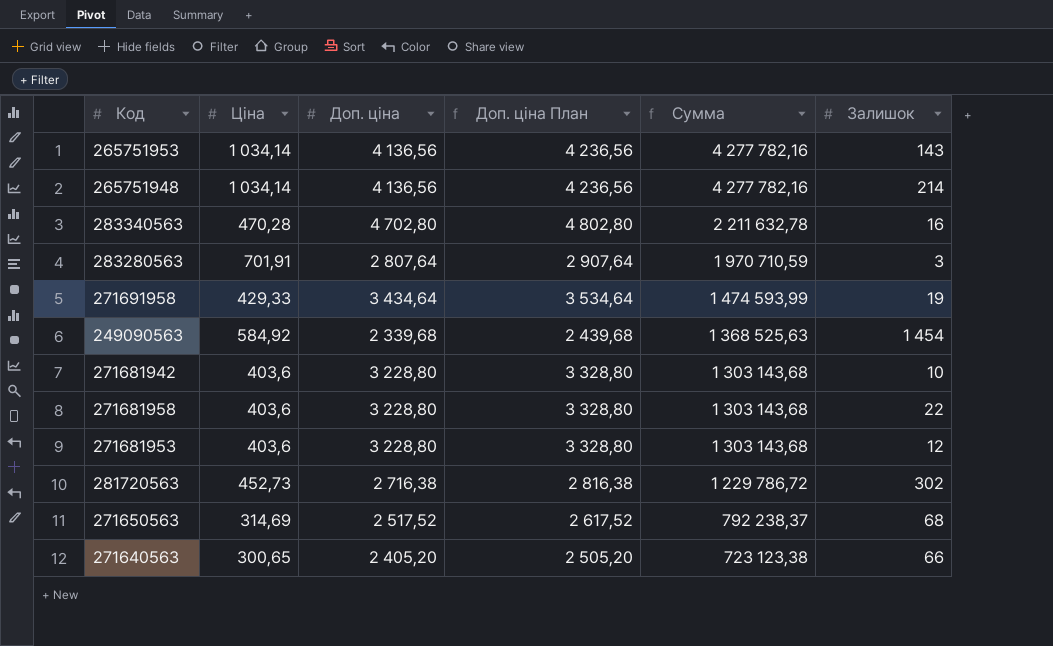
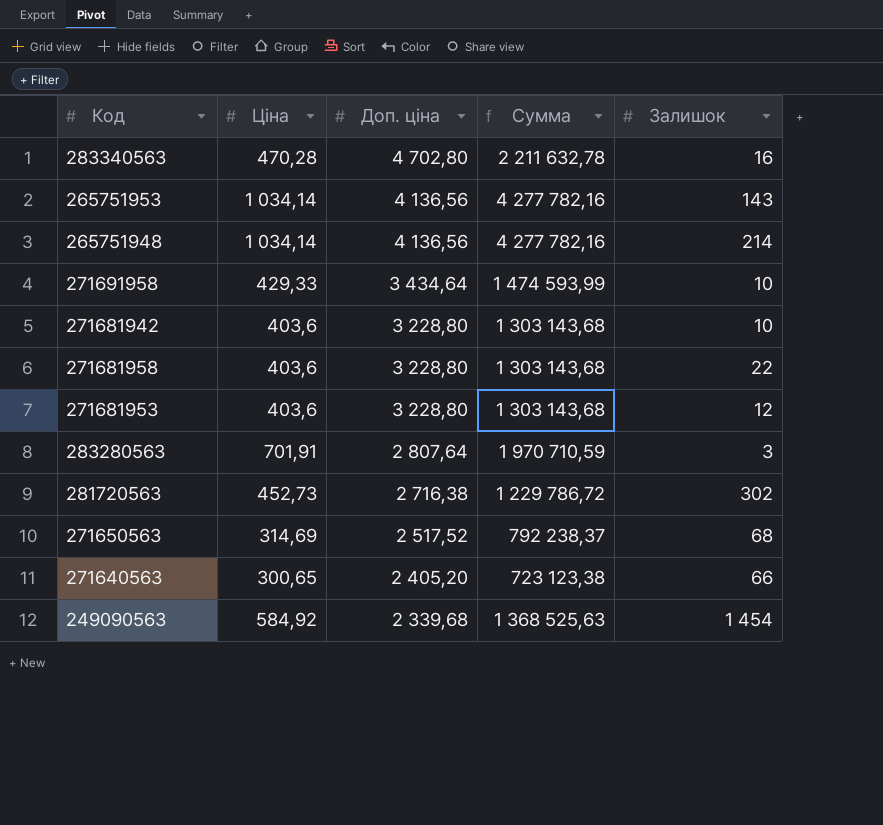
row order: Сумма descending -> Доп. ціна descending
column Доп. ціна План | formula: [Доп. ціна] + 100 -> none
271691958 | Залишок: 19 -> 10

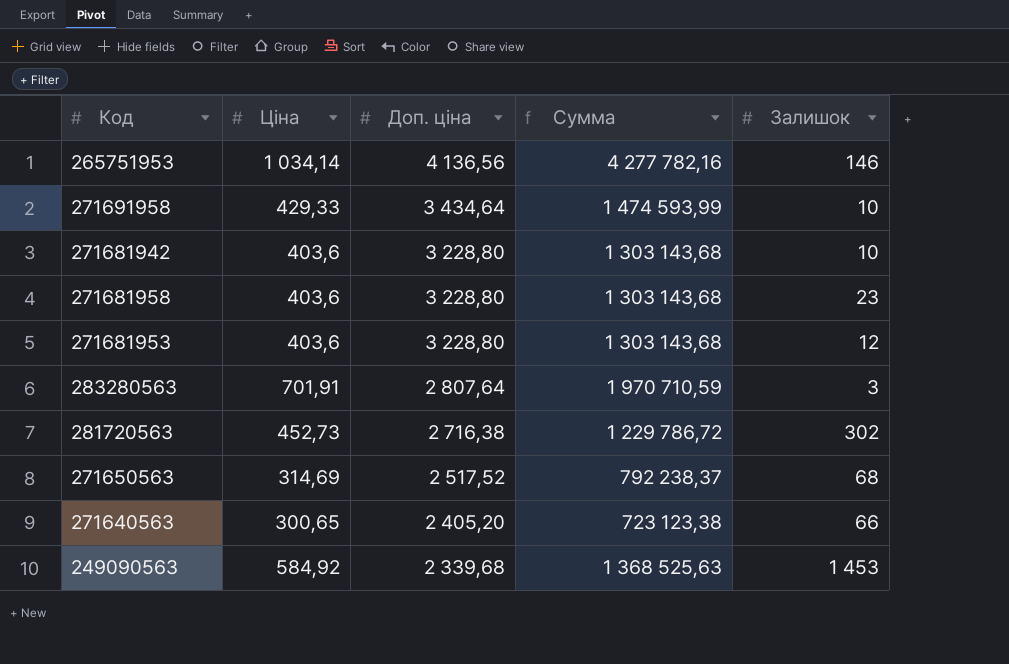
row 283340563: 470,28 | 4 702,80 | 2 211 632,78 | 16 -> none
row 265751948: 1 034,14 | 4 136,56 | 4 277 782,16 | 214 -> none
265751953 | Залишок: 143 -> 146
271681958 | Залишок: 22 -> 23
249090563 | Залишок: 1 454 -> 1 453

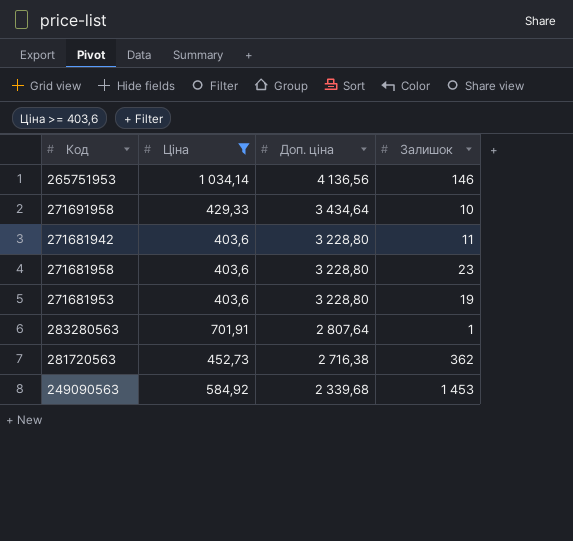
filter: none -> Ціна >= 403,6
column Сумма | formula: [Ціна] * [Доп. ціна] -> none
271681942 | Залишок: 10 -> 11
271681953 | Залишок: 12 -> 19
283280563 | Залишок: 3 -> 1
281720563 | Залишок: 302 -> 362

